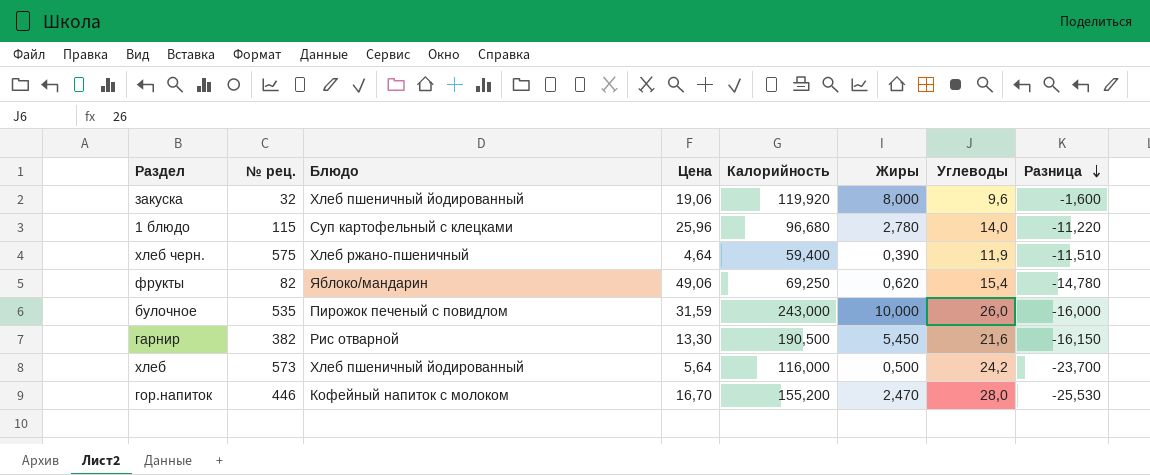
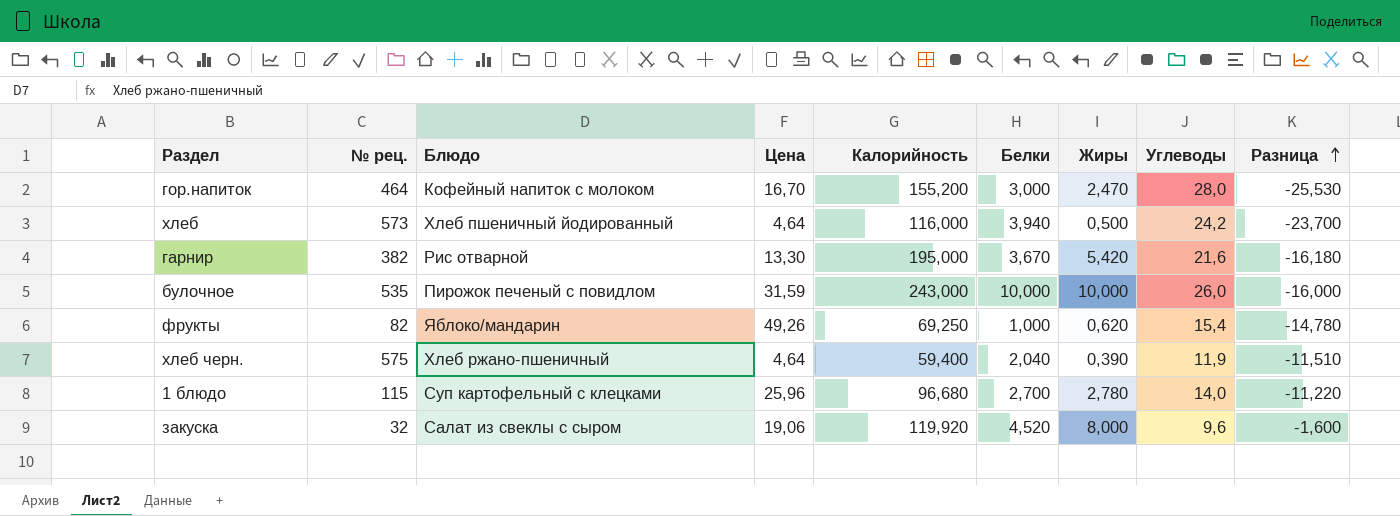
row order: Разница descending -> Разница ascending
column Белки | position: none -> 6
гор.напиток | № рец.: 446 -> 464
хлеб | Цена: 5,64 -> 4,64
гарнир | Калорийность: 190,500 -> 195,000
гарнир | Жиры: 5,450 -> 5,420
гарнир | Разница: -16,150 -> -16,180
фрукты | Цена: 49,06 -> 49,26
закуска | Блюдо: Хлеб пшеничный йодированный -> Салат из свеклы с сыром

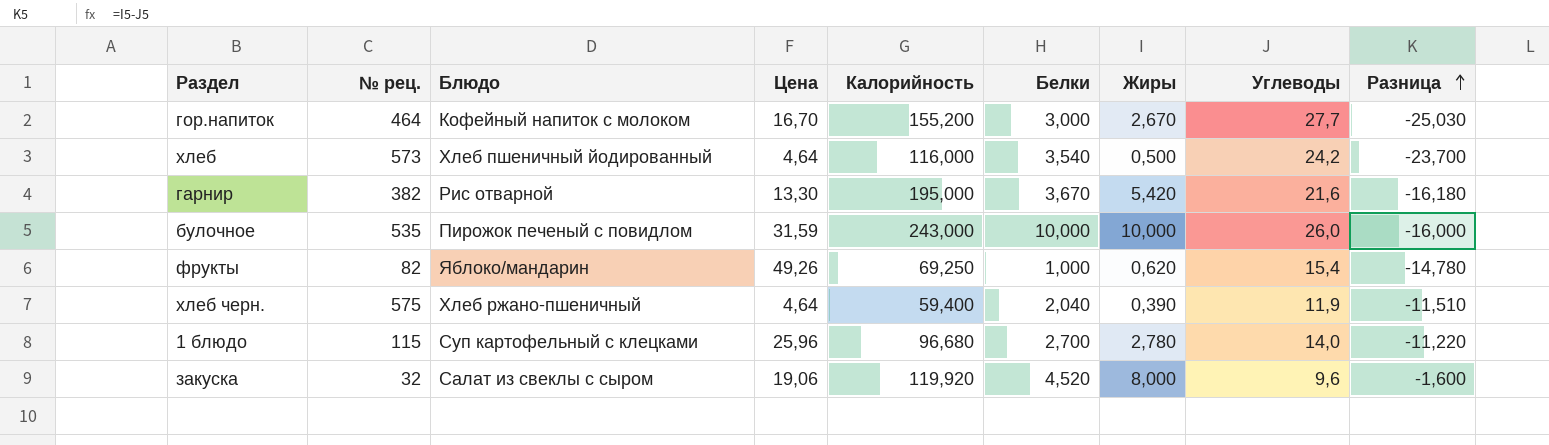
гор.напиток | Жиры: 2,470 -> 2,670
гор.напиток | Углеводы: 28,0 -> 27,7
гор.напиток | Разница: -25,530 -> -25,030
хлеб | Белки: 3,940 -> 3,540

